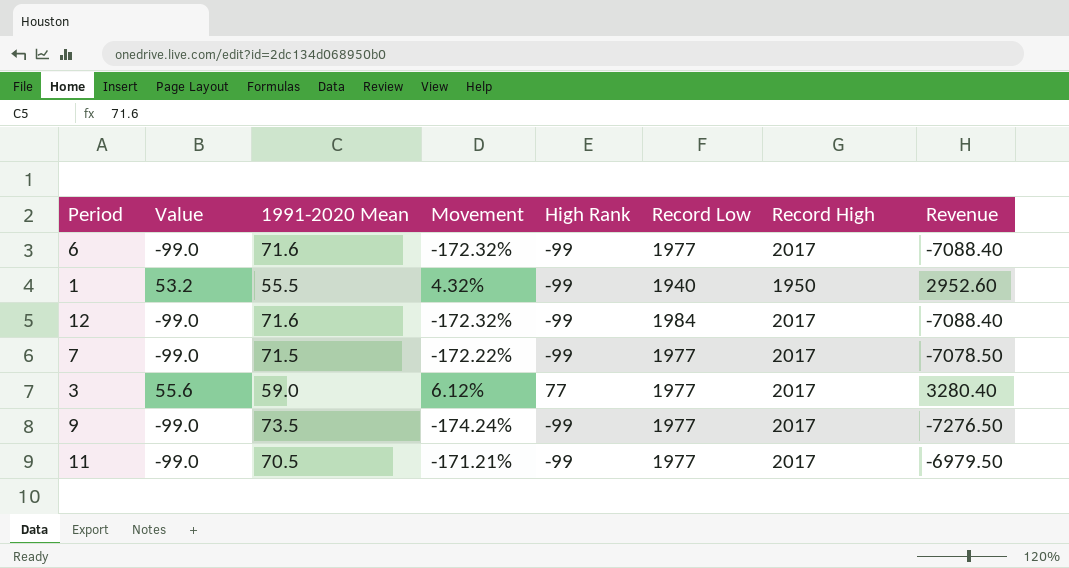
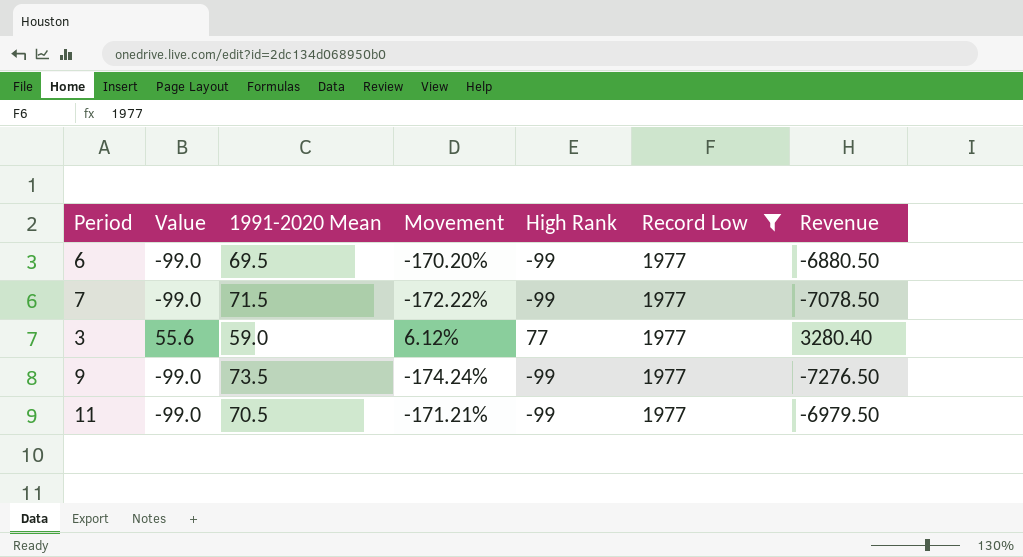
filter: none -> Record Low = 1977
column Record High | position: 7 -> none
6 | 1991-2020 Mean: 71.6 -> 69.5
6 | Movement: -172.32% -> -170.20%
6 | Revenue: -7088.40 -> -6880.50

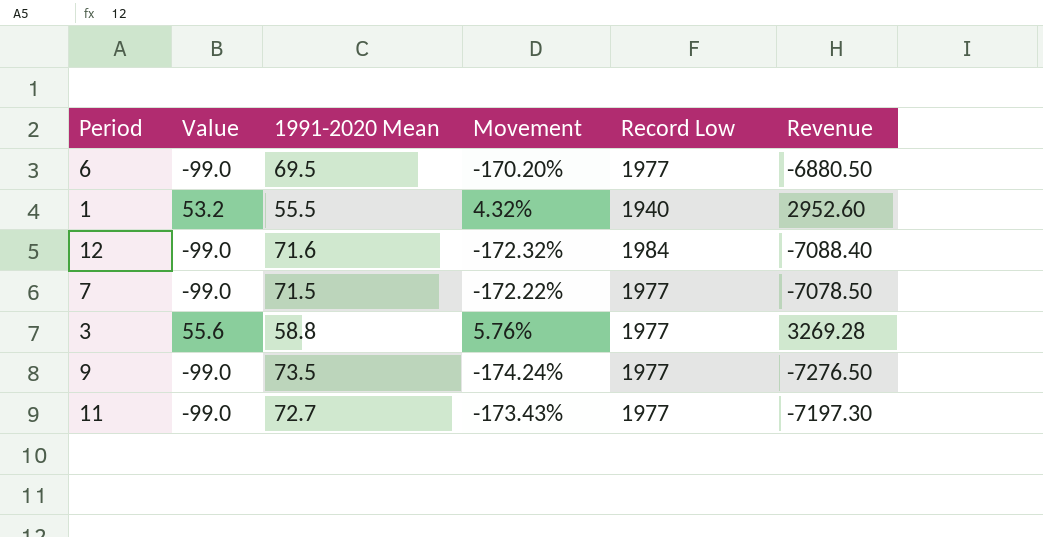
filter: Record Low = 1977 -> none
column High Rank | position: 5 -> none
3 | 1991-2020 Mean: 59.0 -> 58.8
3 | Movement: 6.12% -> 5.76%
3 | Revenue: 3280.40 -> 3269.28
11 | 1991-2020 Mean: 70.5 -> 72.7
11 | Movement: -171.21% -> -173.43%
11 | Revenue: -6979.50 -> -7197.30

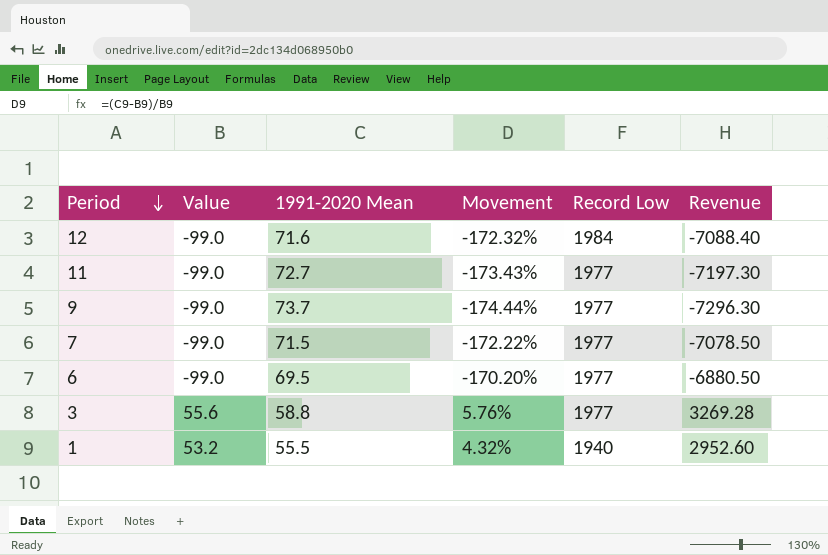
row order: none -> Period descending
9 | 1991-2020 Mean: 73.5 -> 73.7
9 | Movement: -174.24% -> -174.44%
9 | Revenue: -7276.50 -> -7296.30

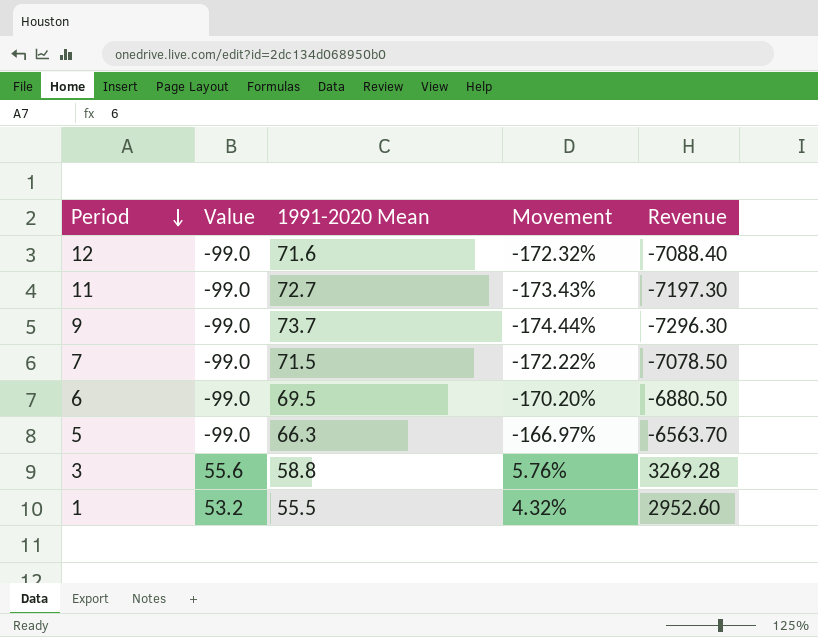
column Record Low | position: 5 -> none
row 5: none -> -99.0 | 66.3 | -166.97% | -6563.70

